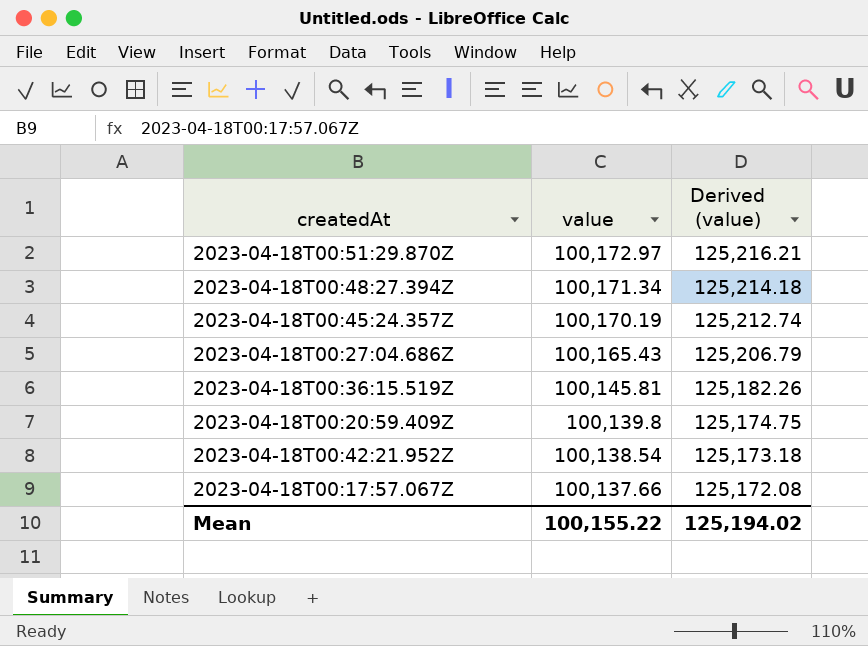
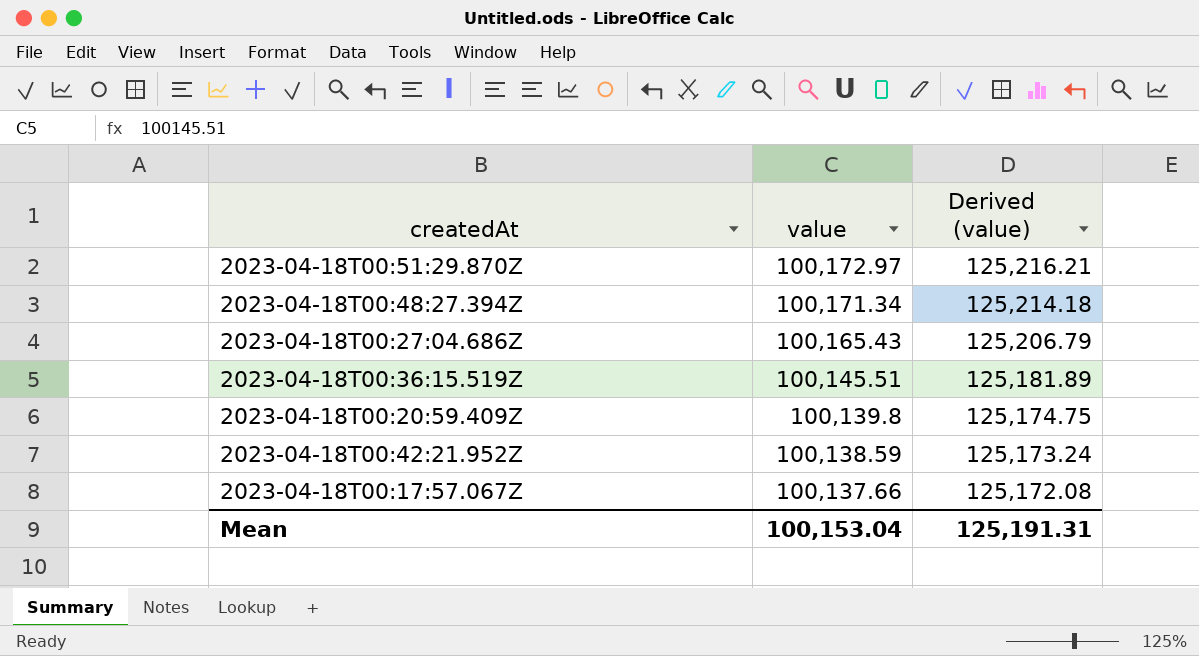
row 2023-04-18T00:45:24.357Z: 100,170.19 | 125,212.74 -> none
2023-04-18T00:36:15.519Z | value: 100,145.81 -> 100,145.51
2023-04-18T00:36:15.519Z | Derived (value): 125,182.26 -> 125,181.89
2023-04-18T00:42:21.952Z | value: 100,138.54 -> 100,138.59
2023-04-18T00:42:21.952Z | Derived (value): 125,173.18 -> 125,173.24
Mean | value: 100,155.22 -> 100,153.04
Mean | Derived (value): 125,194.02 -> 125,191.31

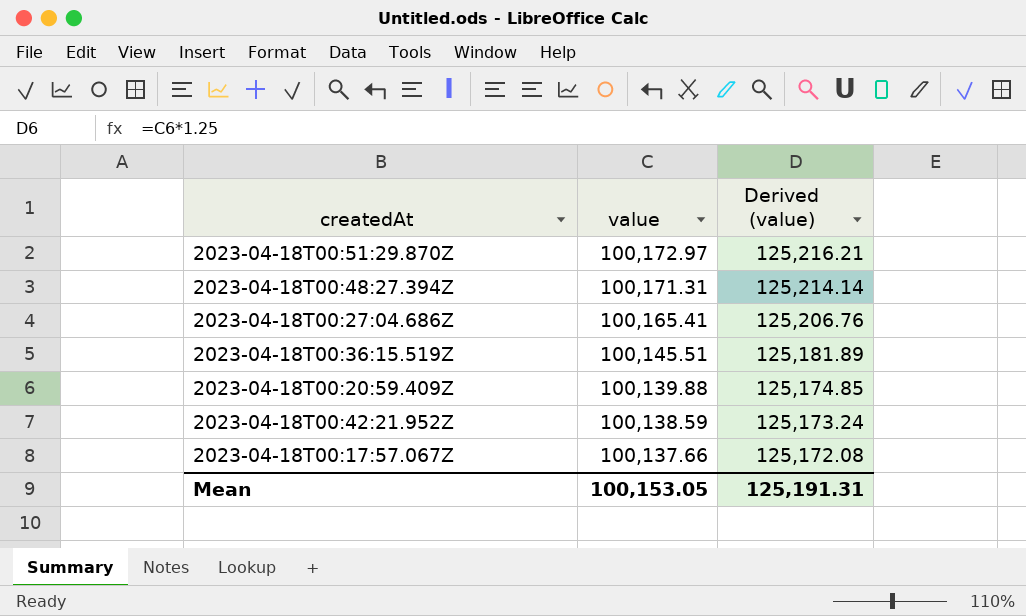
2023-04-18T00:48:27.394Z | value: 100,171.34 -> 100,171.31
2023-04-18T00:48:27.394Z | Derived (value): 125,214.18 -> 125,214.14
2023-04-18T00:27:04.686Z | value: 100,165.43 -> 100,165.41
2023-04-18T00:27:04.686Z | Derived (value): 125,206.79 -> 125,206.76
2023-04-18T00:20:59.409Z | value: 100,139.8 -> 100,139.88
2023-04-18T00:20:59.409Z | Derived (value): 125,174.75 -> 125,174.85
Mean | value: 100,153.04 -> 100,153.05

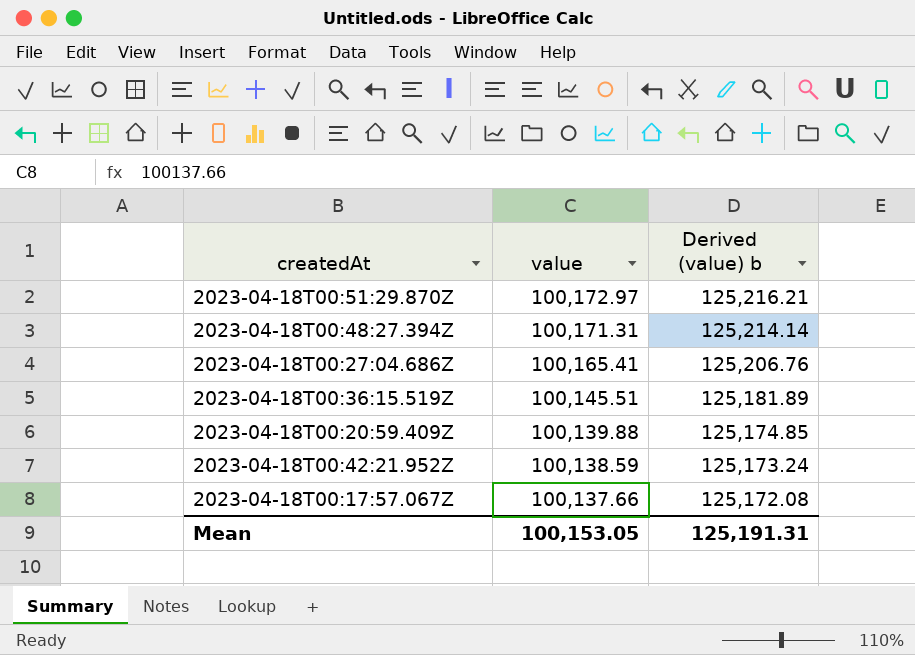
column name: Derived (value) -> Derived (value) b

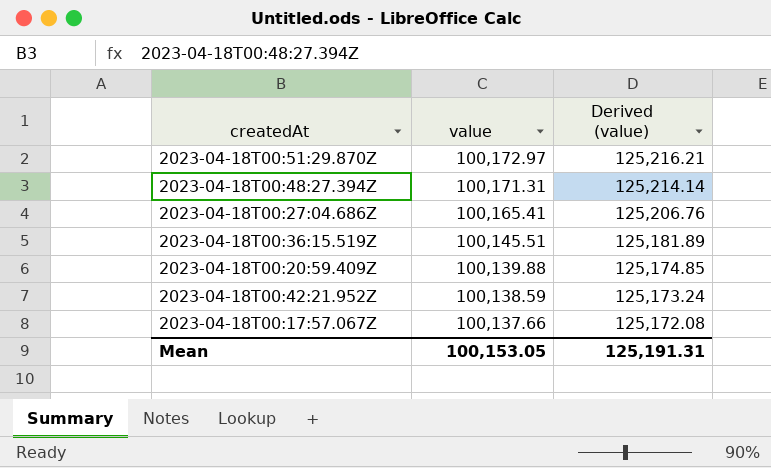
column name: Derived (value) b -> Derived (value)

